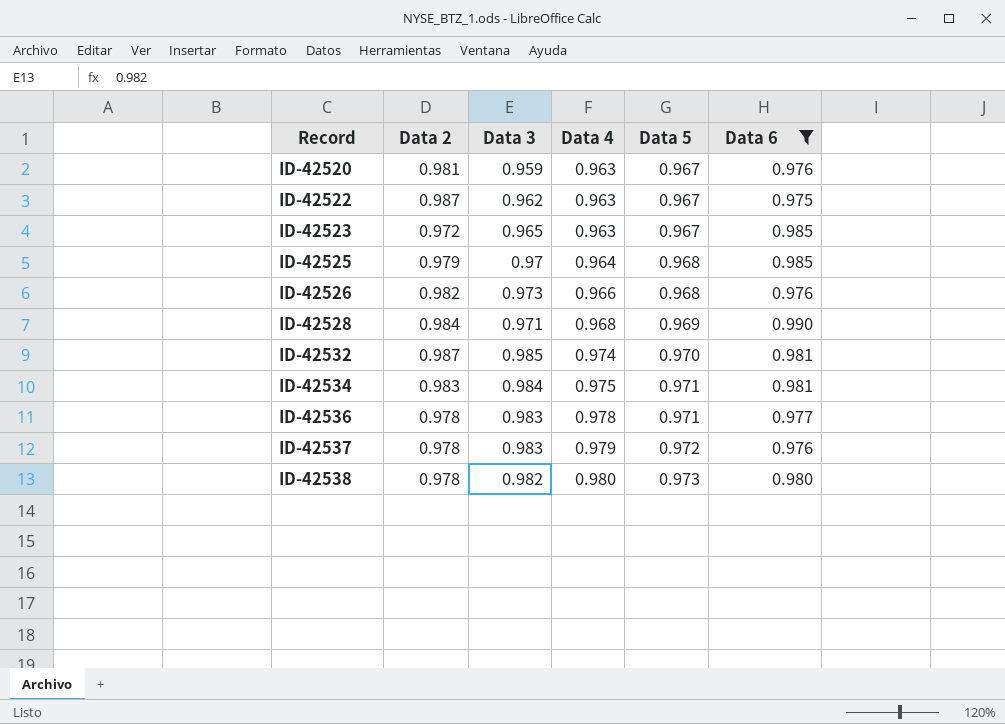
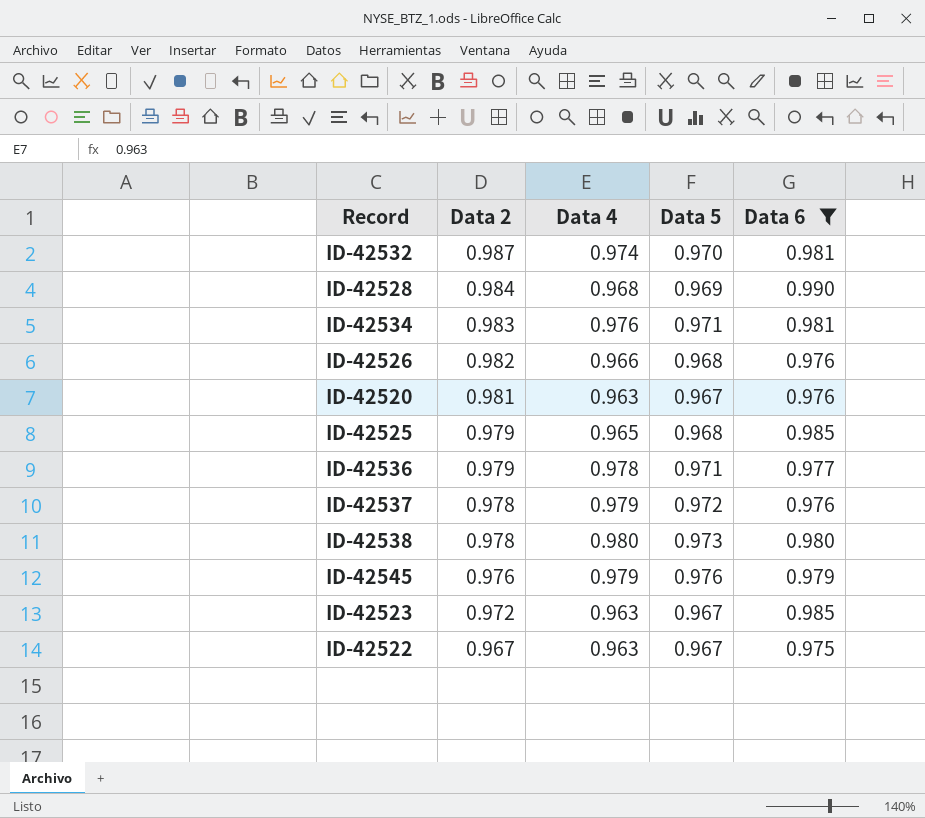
row order: Record ascending -> Data 2 descending
column Data 3 | position: 3 -> none
ID-42534 | Data 4: 0.975 -> 0.976
ID-42525 | Data 4: 0.964 -> 0.965
ID-42536 | Data 2: 0.978 -> 0.979
row ID-42545: none -> 0.976 | 0.979 | 0.976 | 0.979
ID-42522 | Data 2: 0.987 -> 0.967

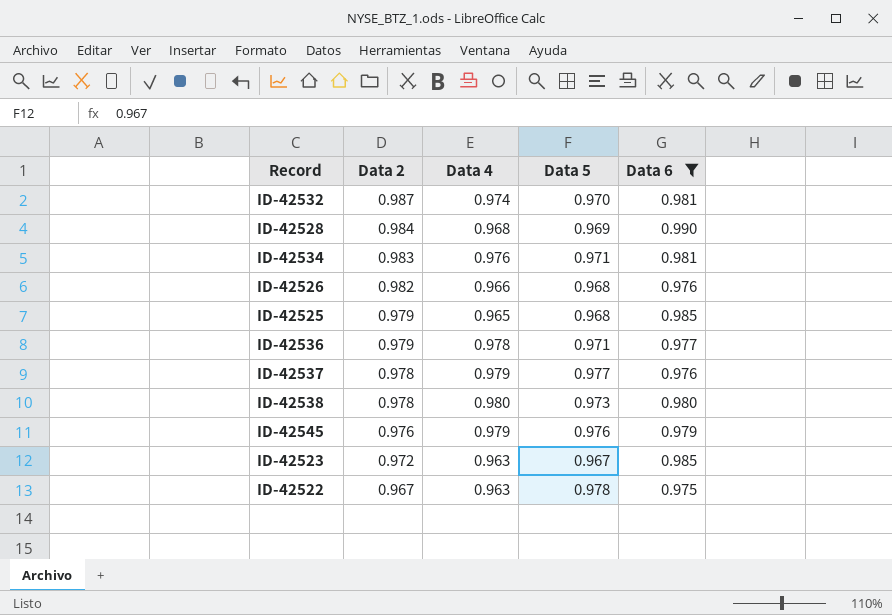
row ID-42520: 0.981 | 0.963 | 0.967 | 0.976 -> none
ID-42537 | Data 5: 0.972 -> 0.977
ID-42522 | Data 5: 0.967 -> 0.978

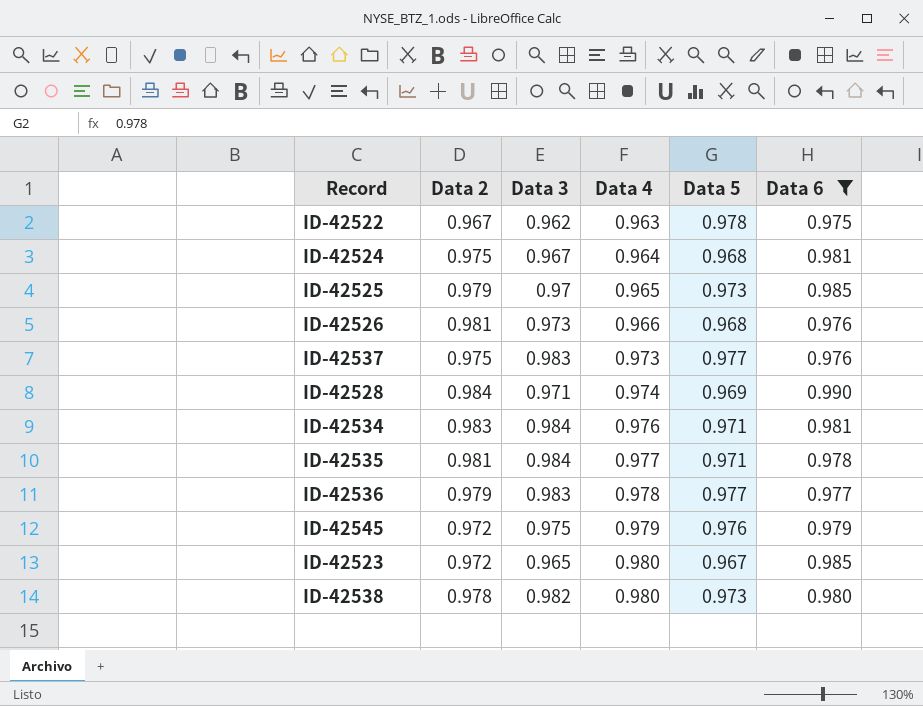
row order: Data 2 descending -> Data 4 ascending
column Data 3 | position: none -> 3
row ID-42532: 0.987 | 0.974 | 0.970 | 0.981 -> none
row ID-42524: none -> 0.975 | 0.967 | 0.964 | 0.968 | 0.981
ID-42525 | Data 5: 0.968 -> 0.973
ID-42526 | Data 2: 0.982 -> 0.981
ID-42537 | Data 2: 0.978 -> 0.975
ID-42537 | Data 4: 0.979 -> 0.973
ID-42528 | Data 4: 0.968 -> 0.974
row ID-42535: none -> 0.981 | 0.984 | 0.977 | 0.971 | 0.978
ID-42536 | Data 5: 0.971 -> 0.977
ID-42545 | Data 2: 0.976 -> 0.972
ID-42523 | Data 4: 0.963 -> 0.980

